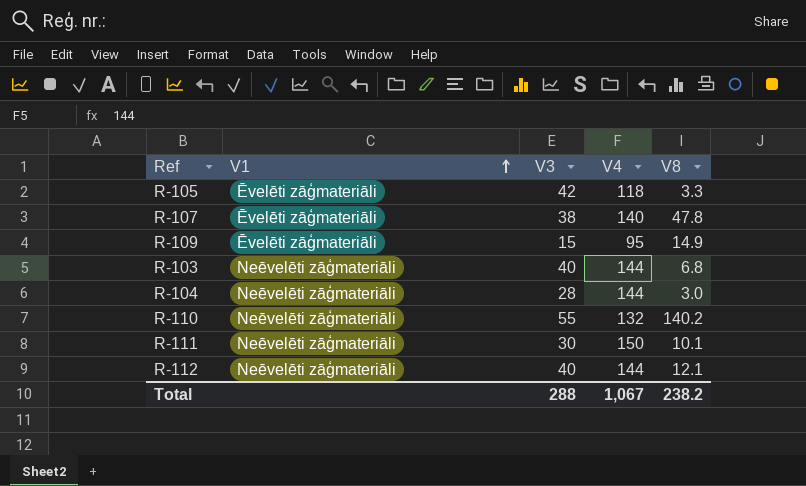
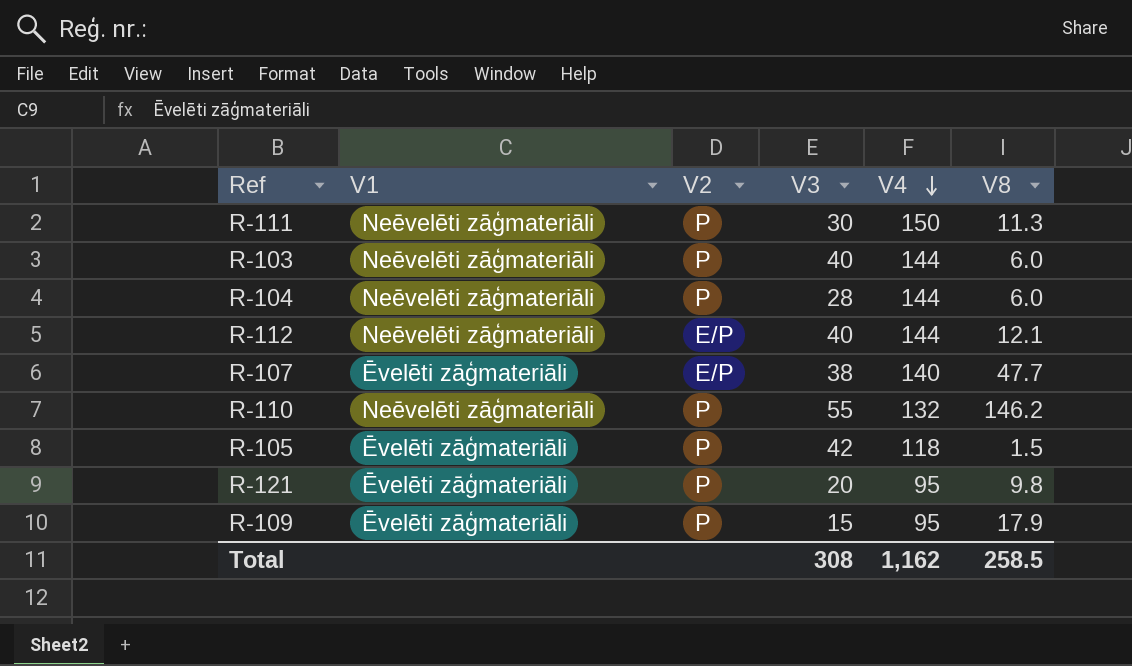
row order: V1 ascending -> V4 descending
column V2 | position: none -> 3
R-111 | V8: 10.1 -> 11.3
R-103 | V8: 6.8 -> 6.0
R-104 | V8: 3.0 -> 6.0
R-107 | V8: 47.8 -> 47.7
R-110 | V8: 140.2 -> 146.2
R-105 | V8: 3.3 -> 1.5
row R-121: none -> Ēvelēti zāģmateriāli | P | 20 | 95 | 9.8
R-109 | V8: 14.9 -> 17.9
Total | V3: 288 -> 308
Total | V4: 1,067 -> 1,162
Total | V8: 238.2 -> 258.5

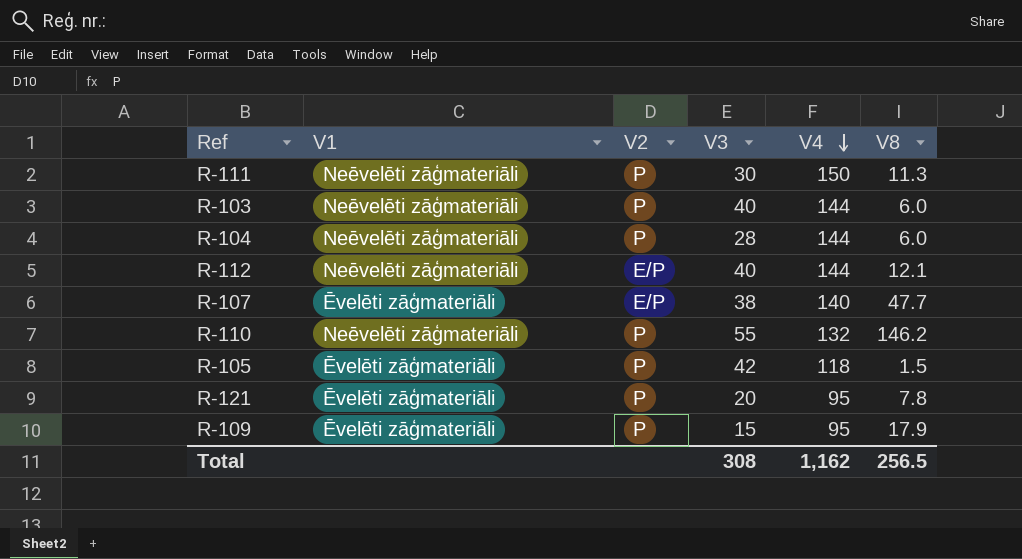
R-121 | V8: 9.8 -> 7.8
Total | V8: 258.5 -> 256.5

